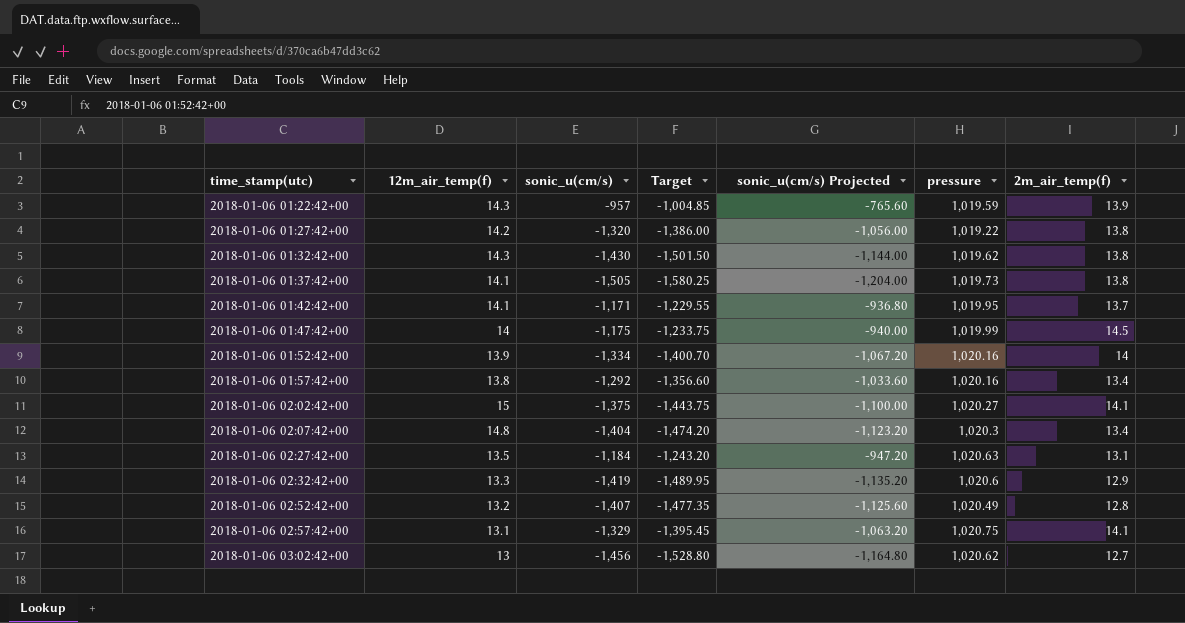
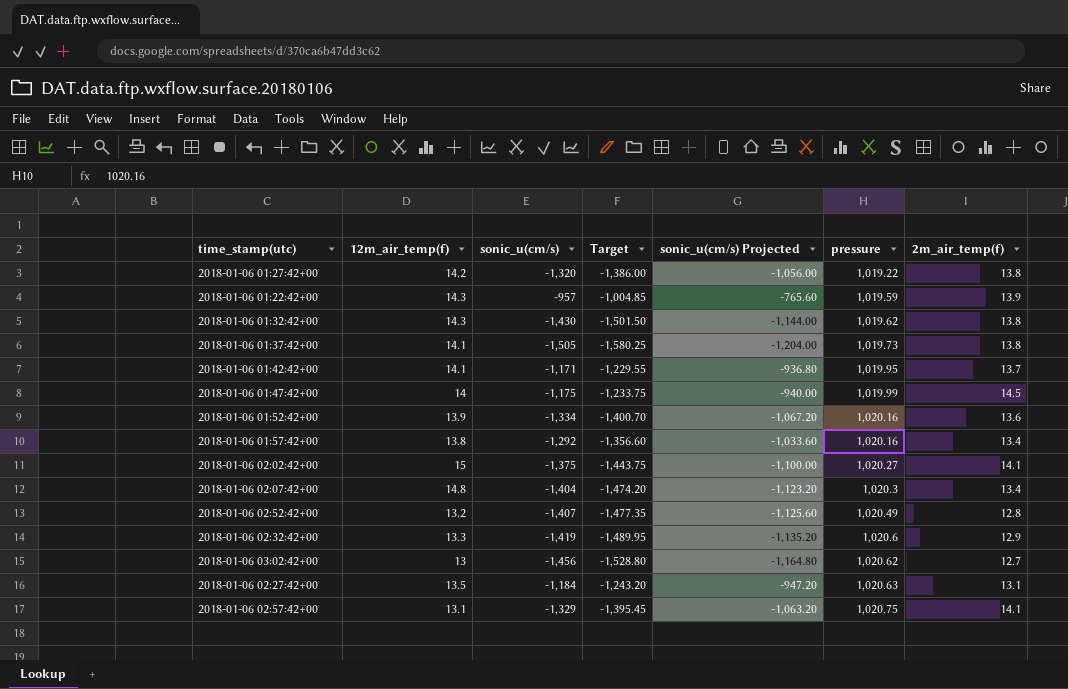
row order: time_stamp(utc) ascending -> pressure ascending
2018-01-06 01:52:42+00 | 2m_air_temp(f): 14 -> 13.6

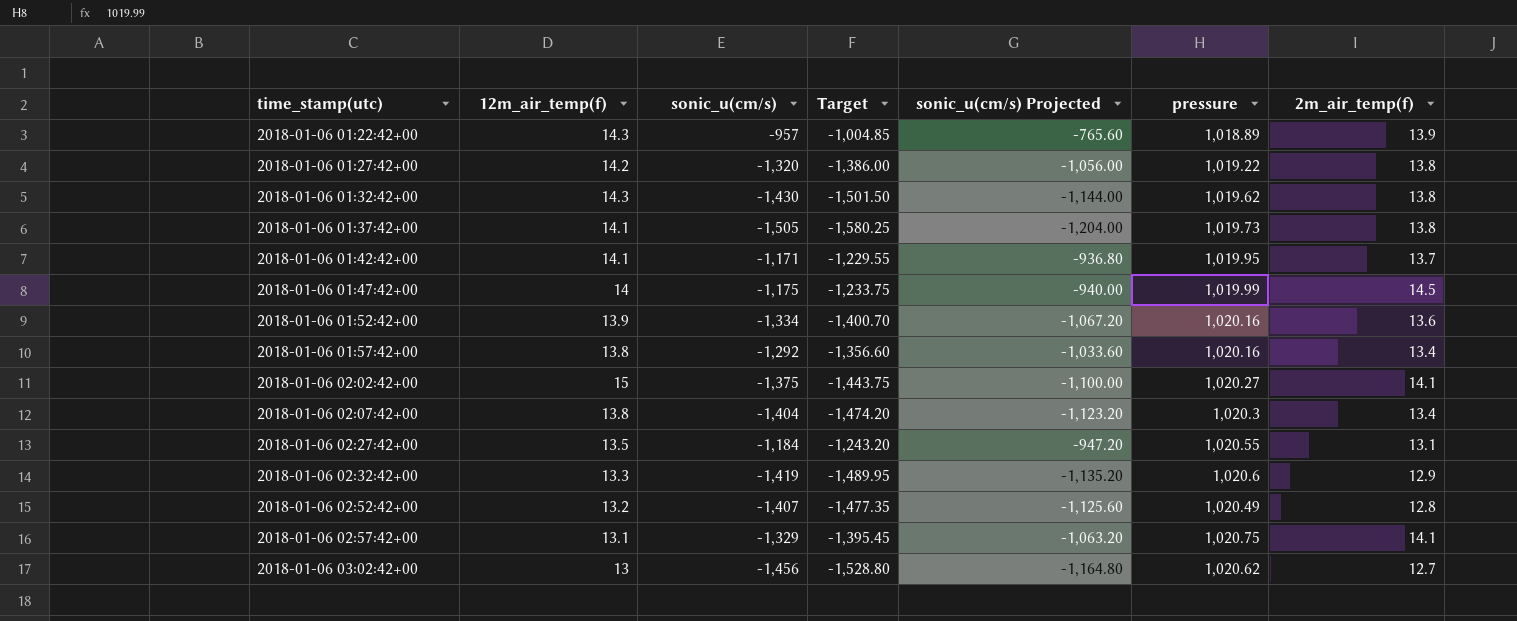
row order: pressure ascending -> time_stamp(utc) ascending
2018-01-06 01:22:42+00 | pressure: 1,019.59 -> 1,018.89
2018-01-06 02:07:42+00 | 12m_air_temp(f): 14.8 -> 13.8
2018-01-06 02:27:42+00 | pressure: 1,020.63 -> 1,020.55

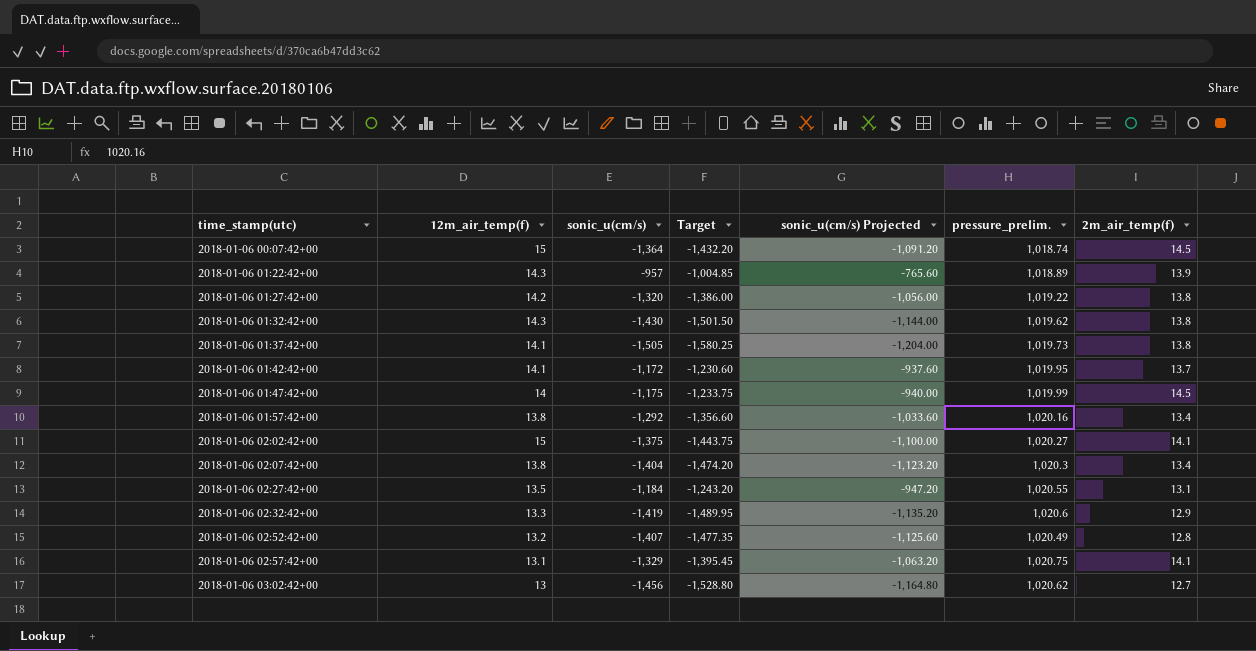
column name: pressure -> pressure_prelim.
row 2018-01-06 01:52:42+00: 13.9 | -1,334 | -1,400.70 | -1,067.20 | 1,020.16 | 13.6 -> none
row 2018-01-06 00:07:42+00: none -> 15 | -1,364 | -1,432.20 | -1,091.20 | 1,018.74 | 14.5
2018-01-06 01:42:42+00 | sonic_u(cm/s): -1,171 -> -1,172
2018-01-06 01:42:42+00 | Target: -1,229.55 -> -1,230.60
2018-01-06 01:42:42+00 | sonic_u(cm/s) Projected: -936.80 -> -937.60

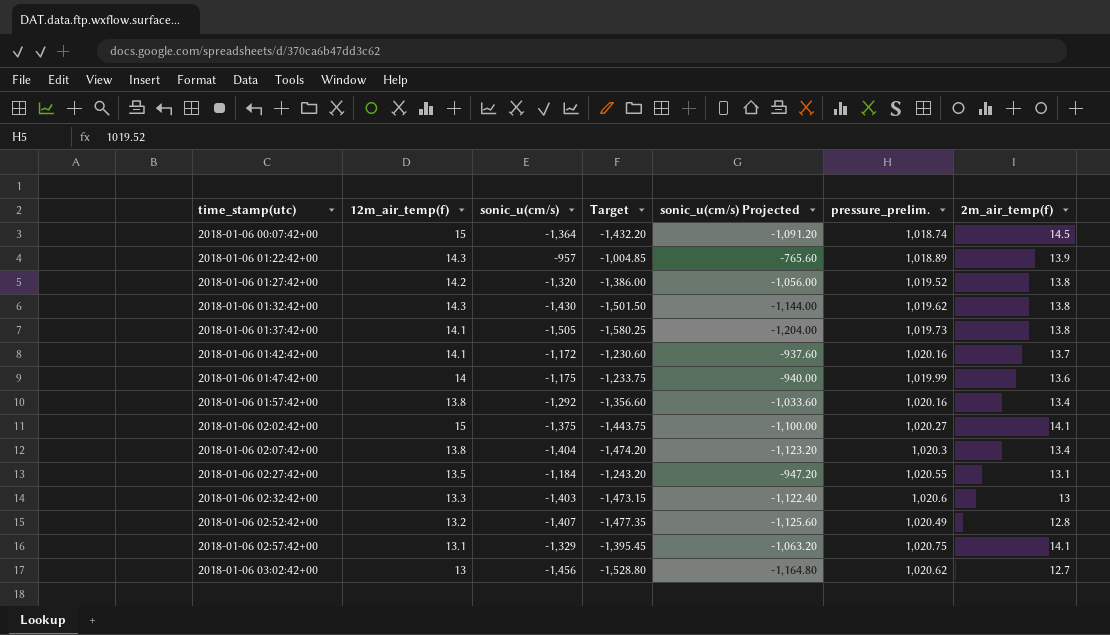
2018-01-06 01:27:42+00 | pressure_prelim.: 1,019.22 -> 1,019.52
2018-01-06 01:42:42+00 | pressure_prelim.: 1,019.95 -> 1,020.16
2018-01-06 01:47:42+00 | 2m_air_temp(f): 14.5 -> 13.6
2018-01-06 02:32:42+00 | sonic_u(cm/s): -1,419 -> -1,403
2018-01-06 02:32:42+00 | Target: -1,489.95 -> -1,473.15
2018-01-06 02:32:42+00 | sonic_u(cm/s) Projected: -1,135.20 -> -1,122.40
2018-01-06 02:32:42+00 | 2m_air_temp(f): 12.9 -> 13

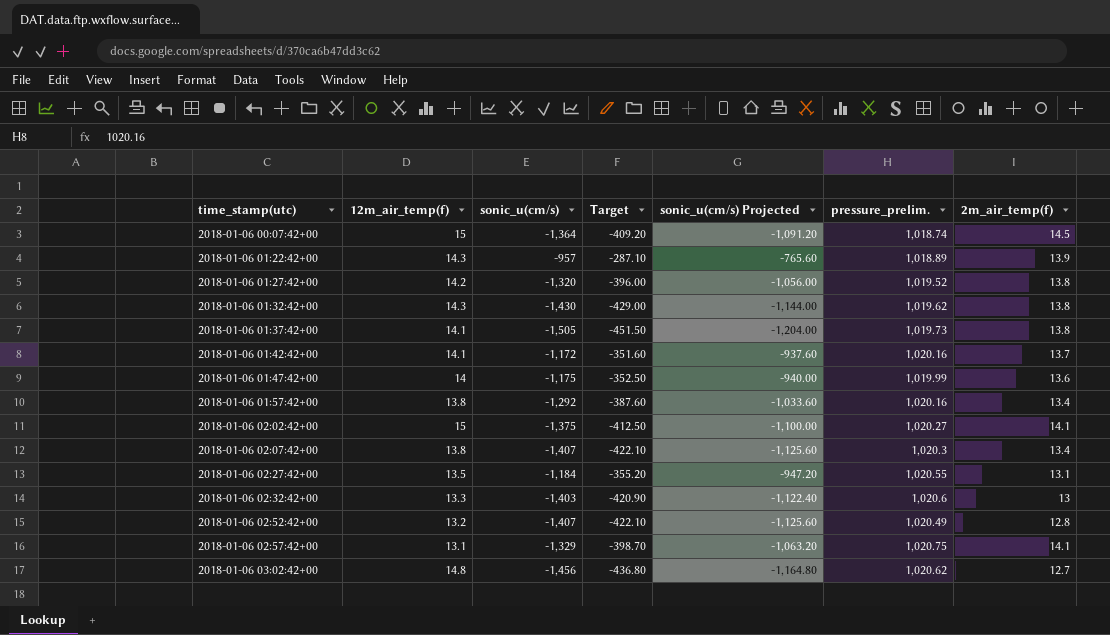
column Target | formula: [sonic_u(cm/s)] * 1.05 -> [sonic_u(cm/s)] * 0.3
2018-01-06 02:07:42+00 | sonic_u(cm/s): -1,404 -> -1,407
2018-01-06 02:07:42+00 | sonic_u(cm/s) Projected: -1,123.20 -> -1,125.60
2018-01-06 03:02:42+00 | 12m_air_temp(f): 13 -> 14.8

